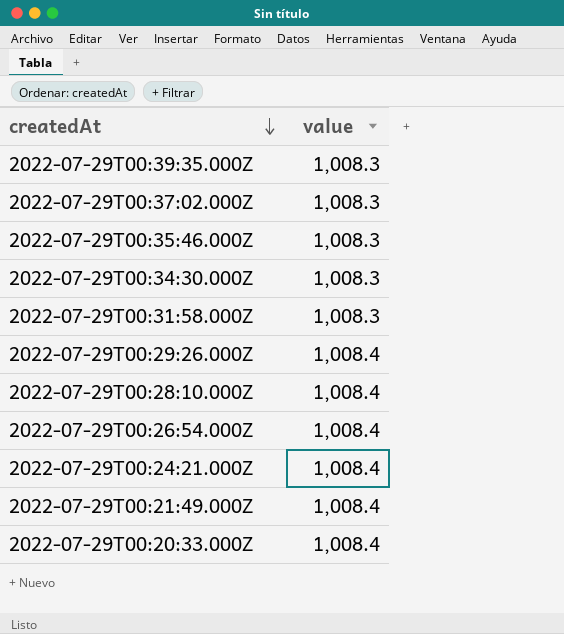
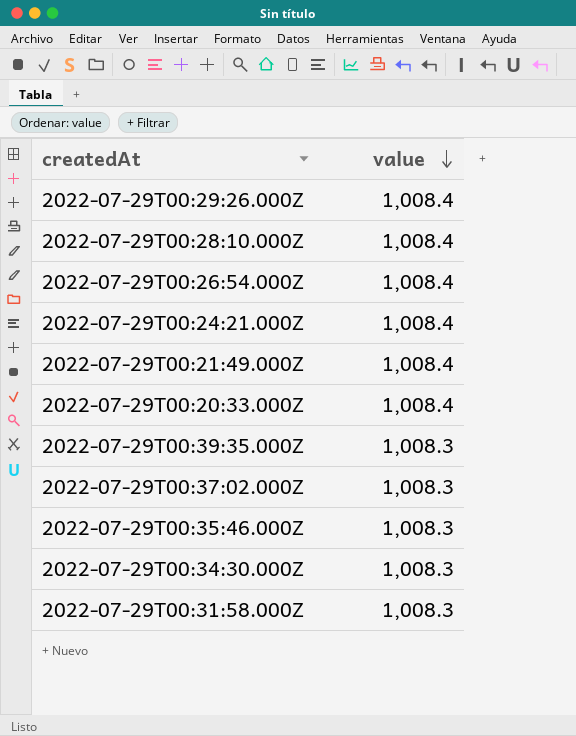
row order: createdAt descending -> value descending

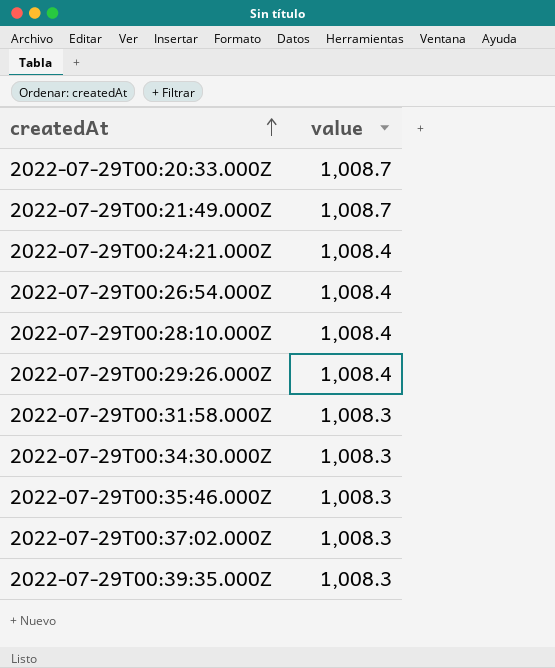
row order: value descending -> createdAt ascending
2022-07-29T00:20:33.000Z | value: 1,008.4 -> 1,008.7
2022-07-29T00:21:49.000Z | value: 1,008.4 -> 1,008.7

